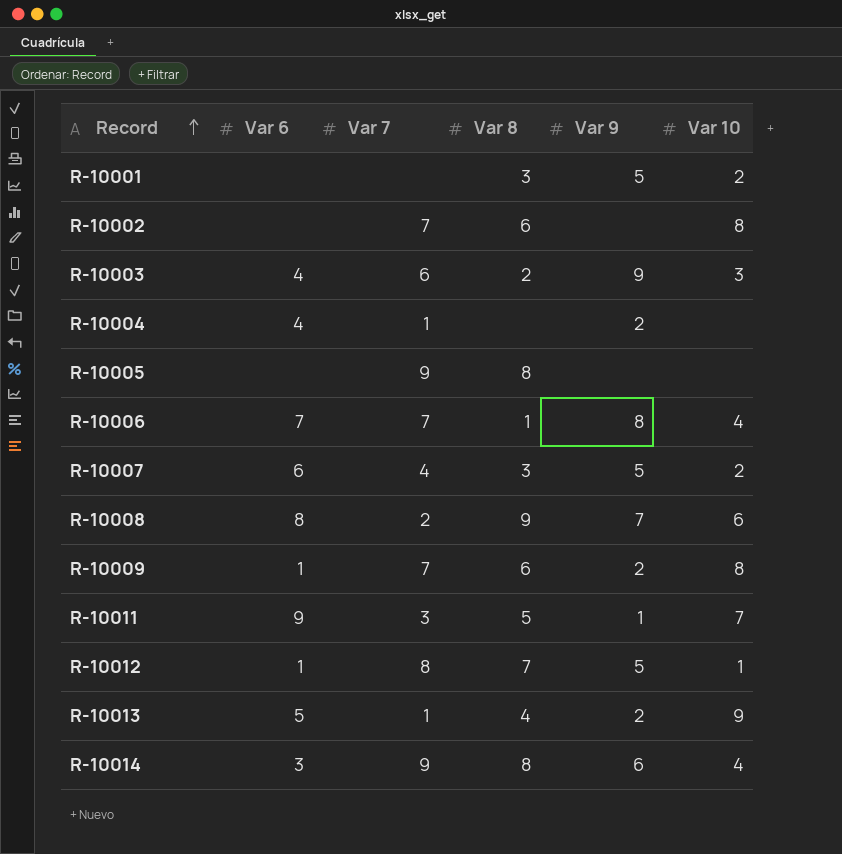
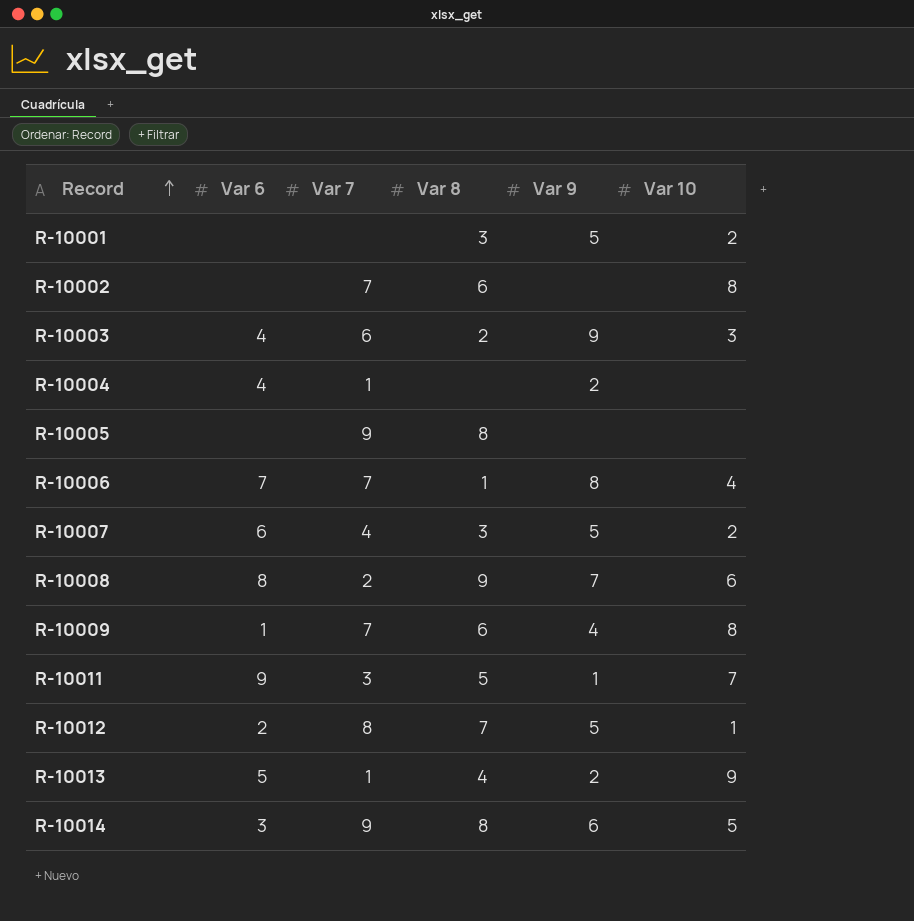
R-10009 | Var 9: 2 -> 4
R-10012 | Var 6: 1 -> 2
R-10014 | Var 10: 4 -> 5

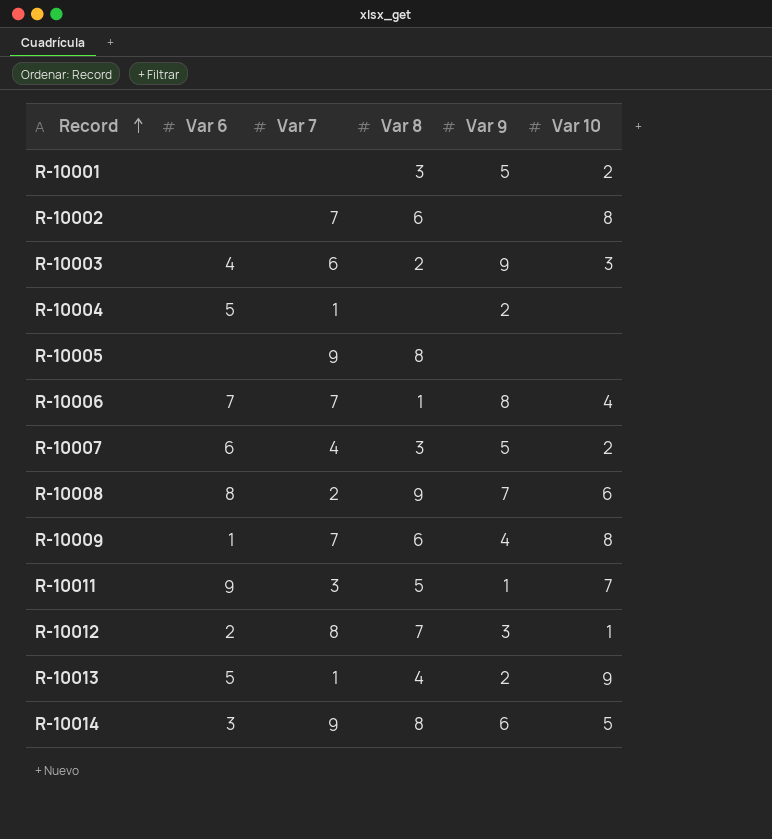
R-10004 | Var 6: 4 -> 5
R-10012 | Var 9: 5 -> 3

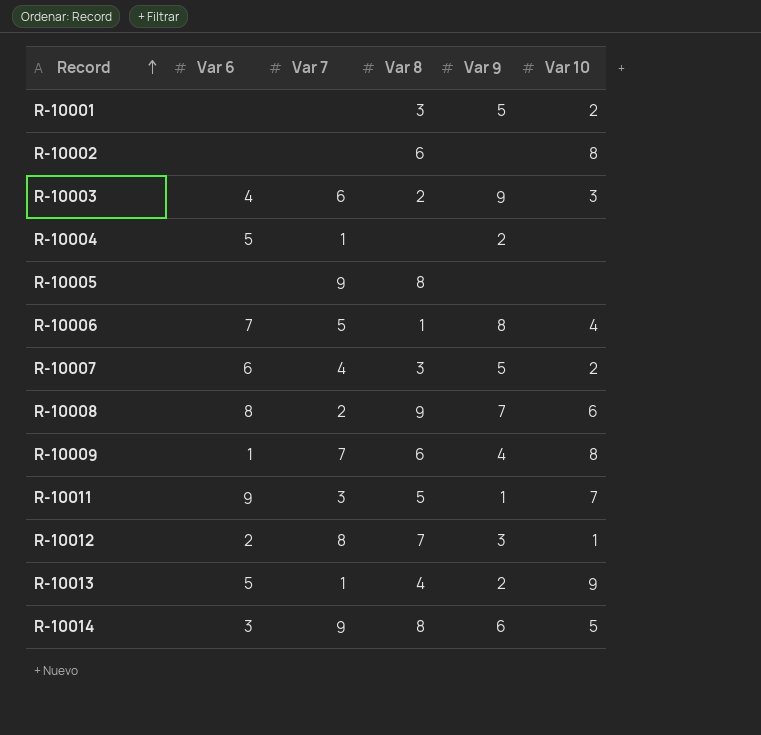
R-10002 | Var 7: 7 -> none
R-10006 | Var 7: 7 -> 5

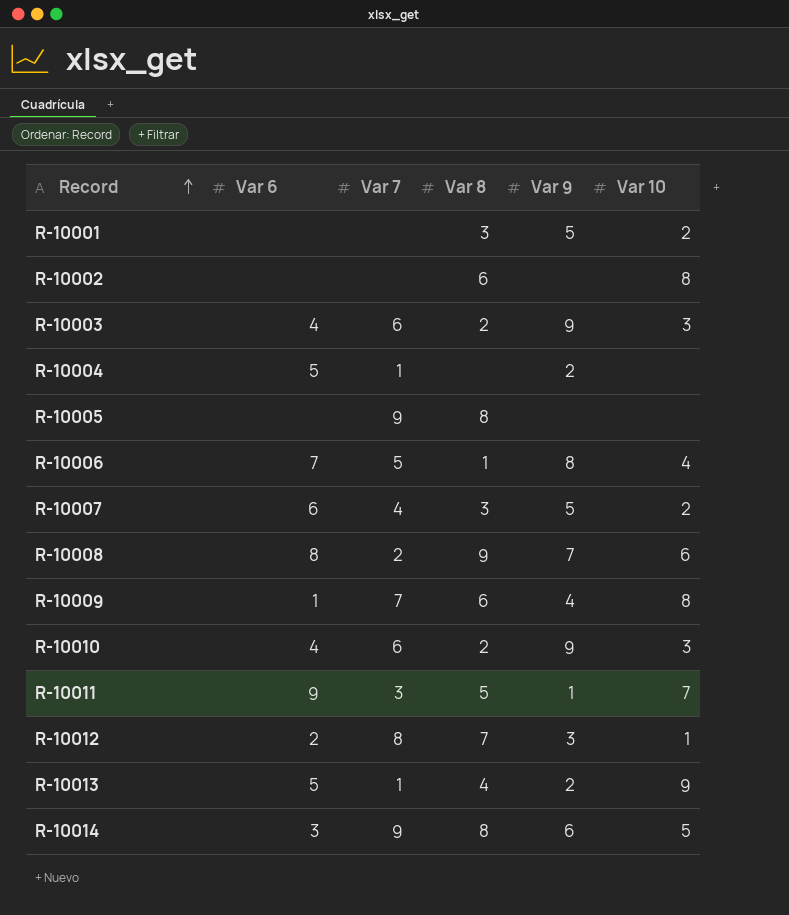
row R-10010: none -> 4 | 6 | 2 | 9 | 3

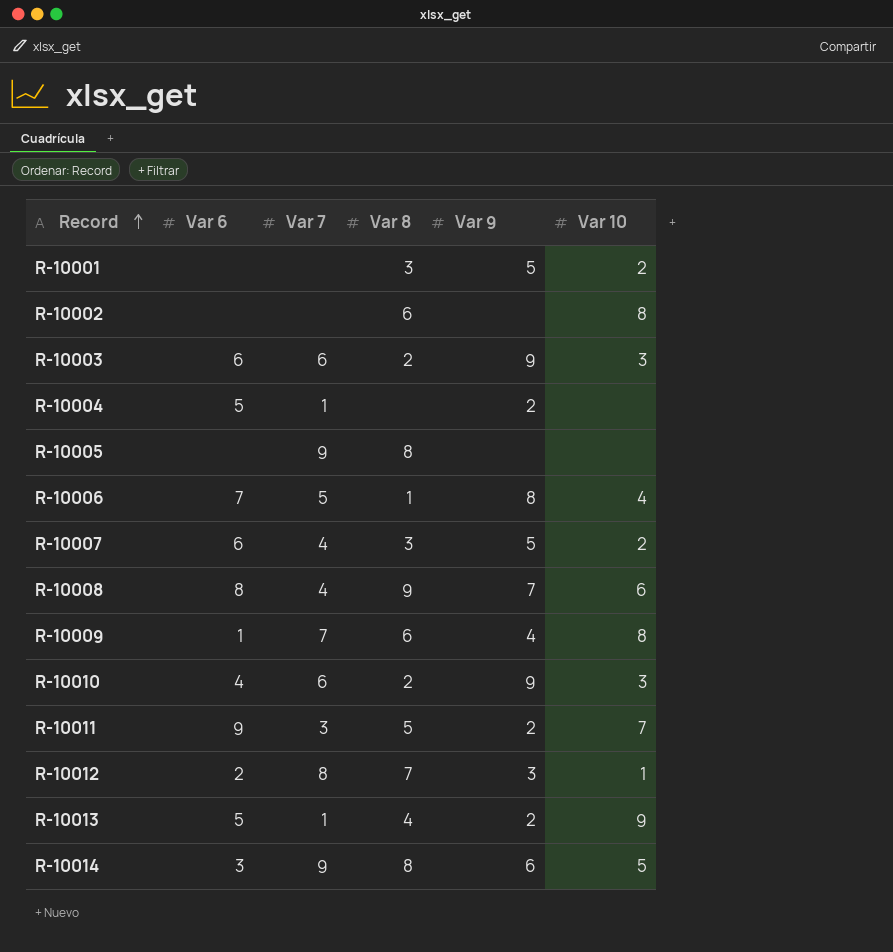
R-10003 | Var 6: 4 -> 6
R-10008 | Var 7: 2 -> 4
R-10011 | Var 9: 1 -> 2

